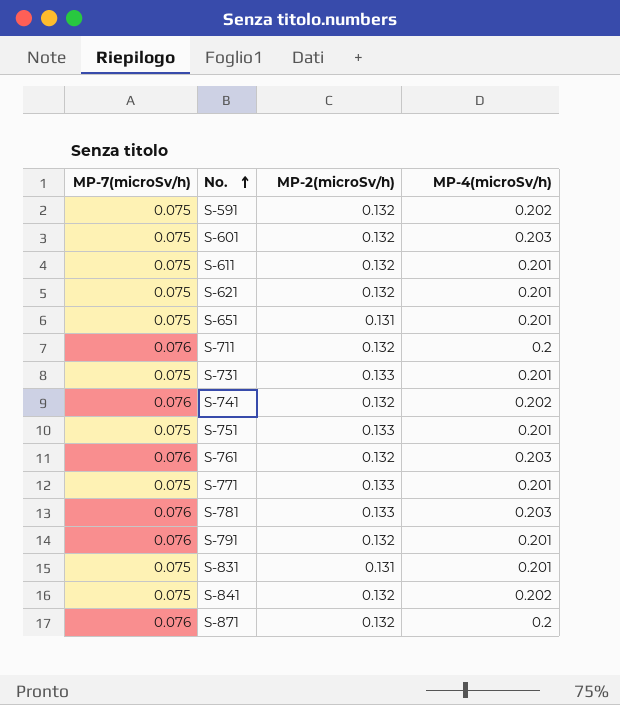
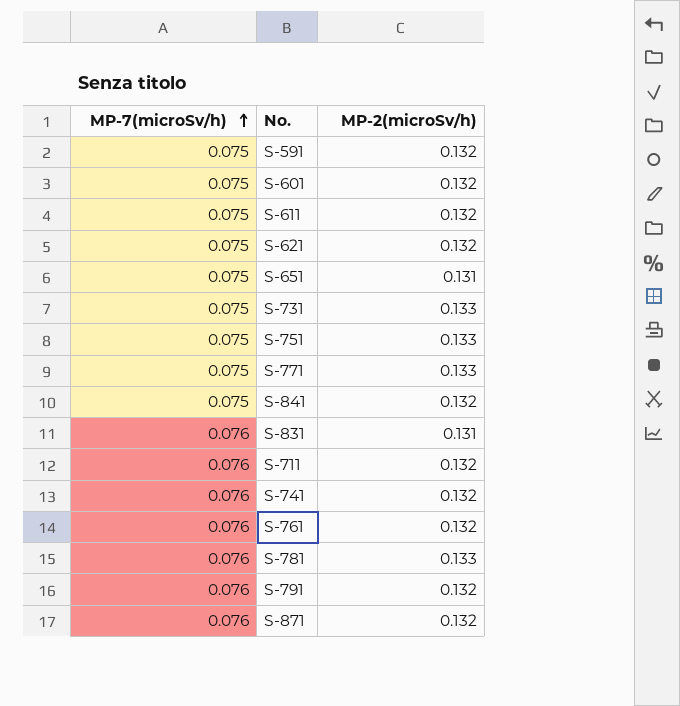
row order: No. ascending -> MP-7(microSv/h) ascending
column MP-4(microSv/h) | position: 4 -> none
S-831 | MP-7(microSv/h): 0.075 -> 0.076

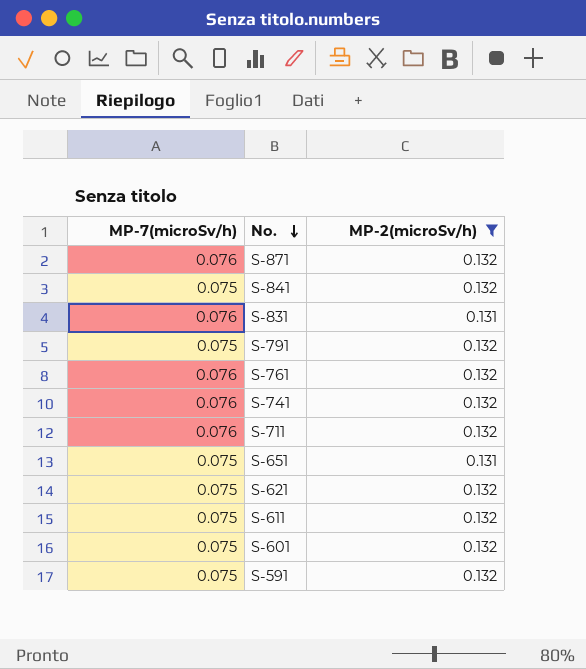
filter: none -> MP-2(microSv/h) != 0.133
row order: MP-7(microSv/h) ascending -> No. descending
S-791 | MP-7(microSv/h): 0.076 -> 0.075

